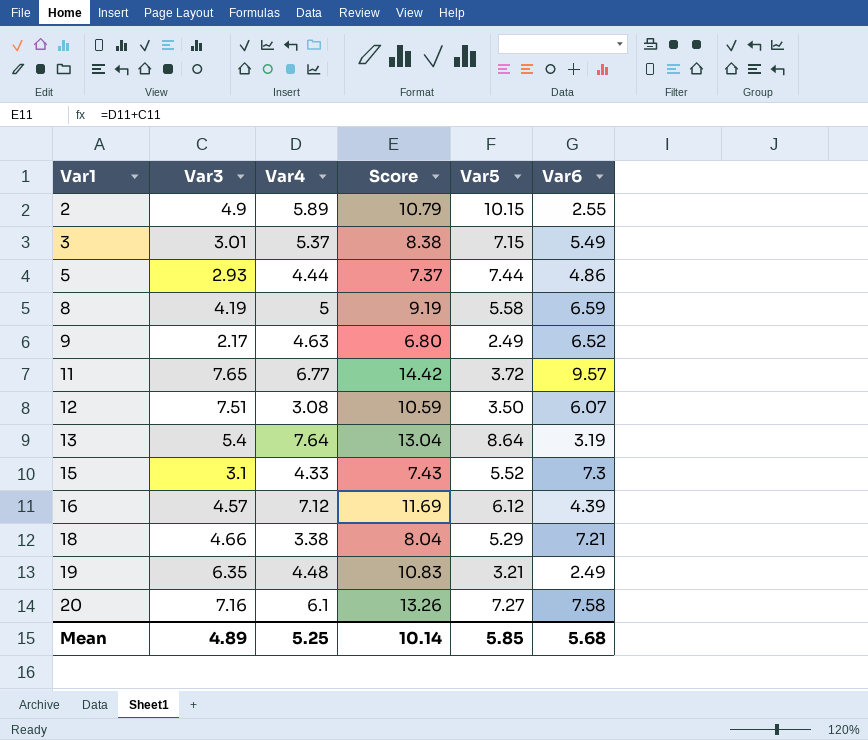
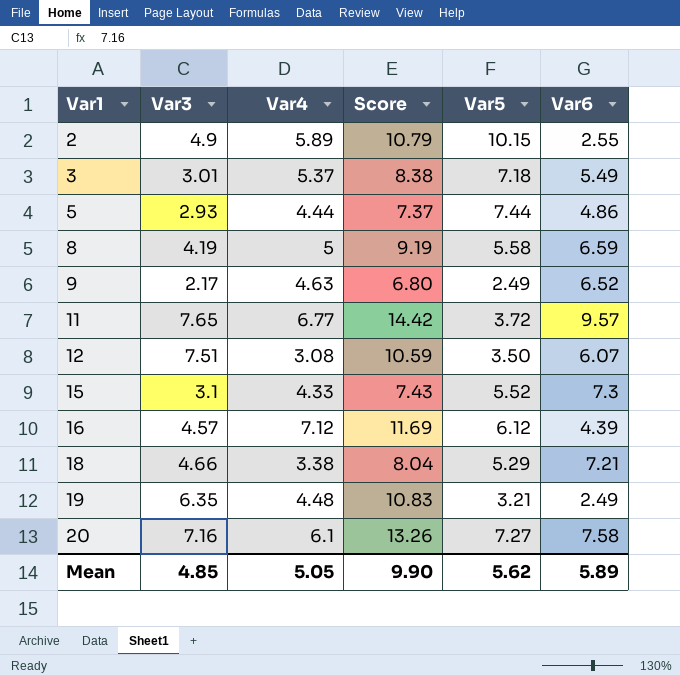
row 13: 5.4 | 7.64 | 13.04 | 8.64 | 3.19 -> none
3 | Var5: 7.15 -> 7.18
Mean | Var3: 4.89 -> 4.85
Mean | Var4: 5.25 -> 5.05
Mean | Score: 10.14 -> 9.90
Mean | Var5: 5.85 -> 5.62
Mean | Var6: 5.68 -> 5.89

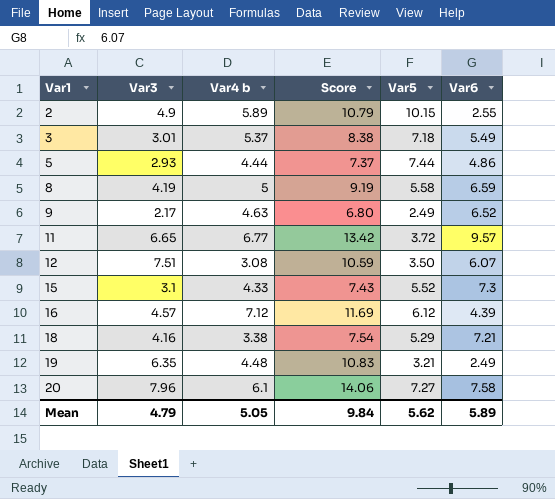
column name: Var4 -> Var4 b
11 | Var3: 7.65 -> 6.65
11 | Score: 14.42 -> 13.42
18 | Var3: 4.66 -> 4.16
18 | Score: 8.04 -> 7.54
20 | Var3: 7.16 -> 7.96
20 | Score: 13.26 -> 14.06
Mean | Var3: 4.85 -> 4.79
Mean | Score: 9.90 -> 9.84

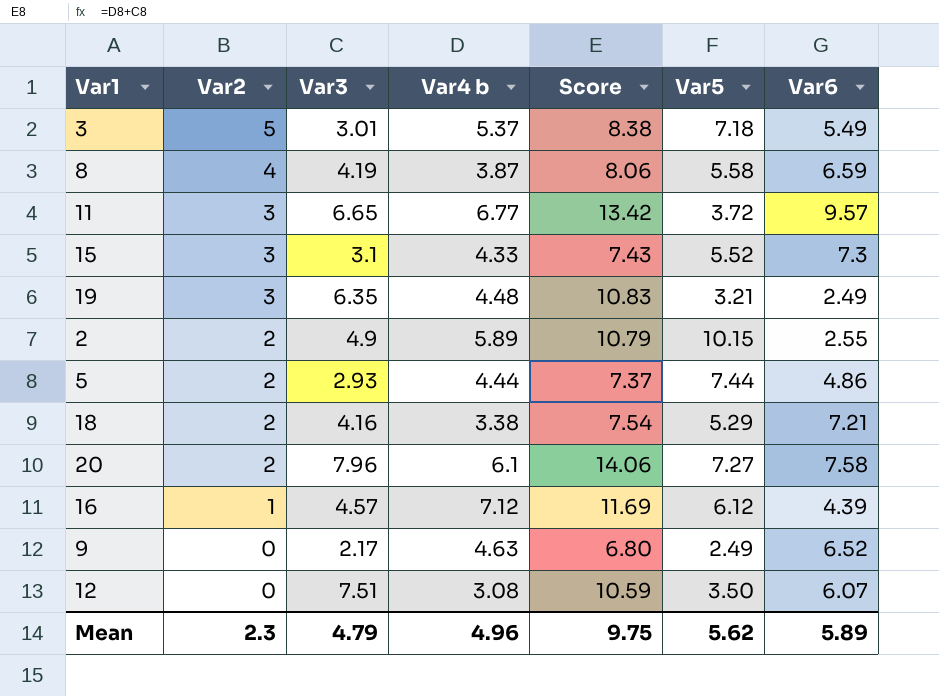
row order: Var1 ascending -> Var2 descending
column Var2 | position: none -> 2
8 | Var4 b: 5 -> 3.87
8 | Score: 9.19 -> 8.06
Mean | Var4 b: 5.05 -> 4.96
Mean | Score: 9.84 -> 9.75

